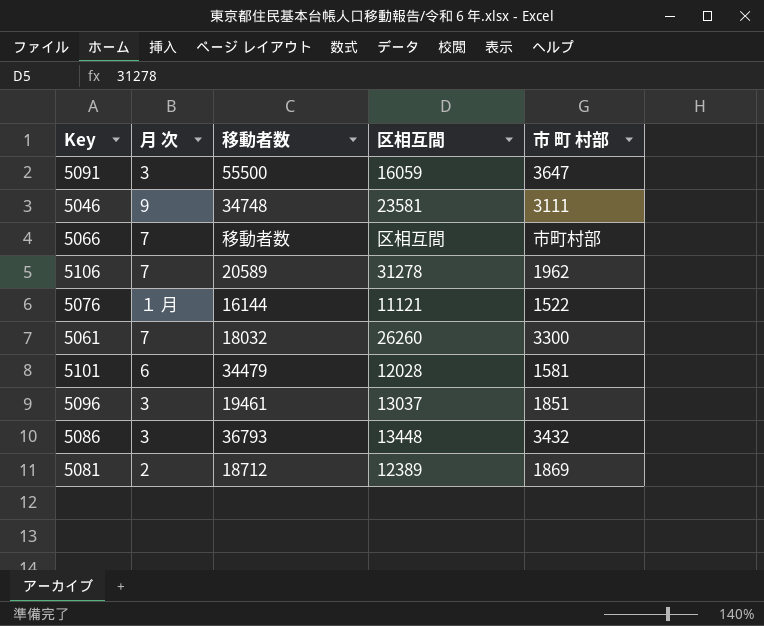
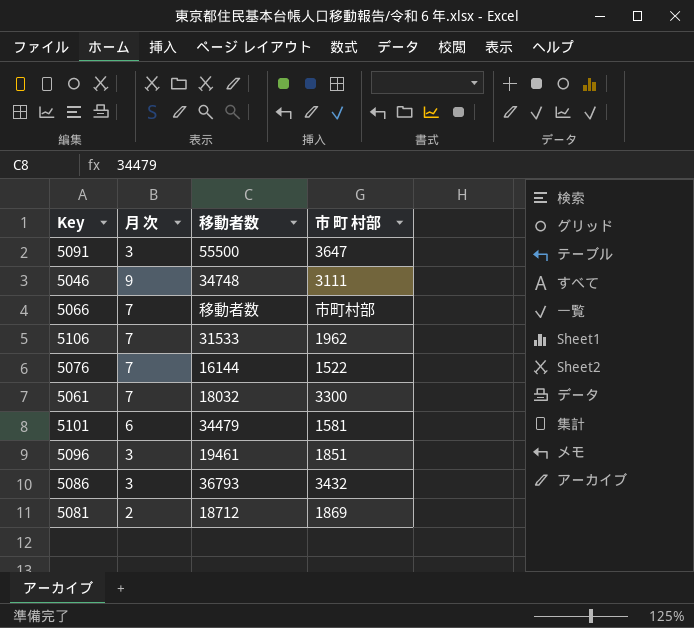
column 区相互間 | position: 4 -> none
5106 | 移動者数: 20589 -> 31533
5076 | 月 次: １ 月 -> 7

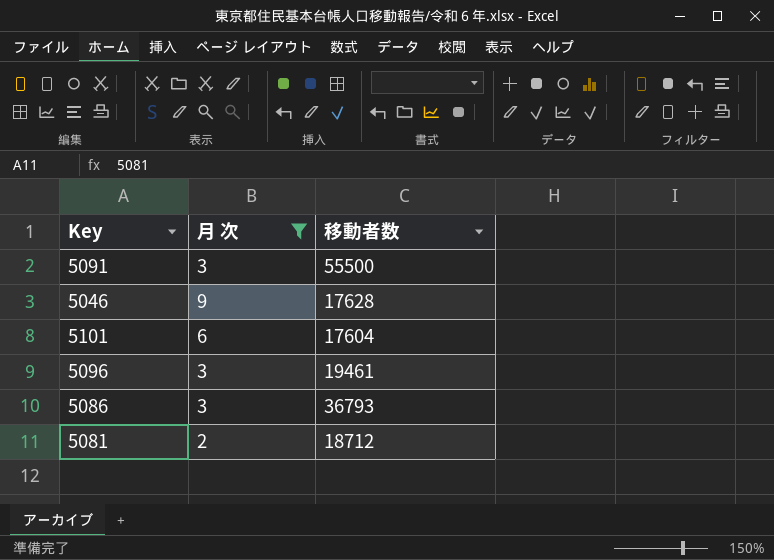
filter: none -> 月 次 != 7
column 市 町 村部 | position: 4 -> none
5046 | 移動者数: 34748 -> 17628
5101 | 移動者数: 34479 -> 17604

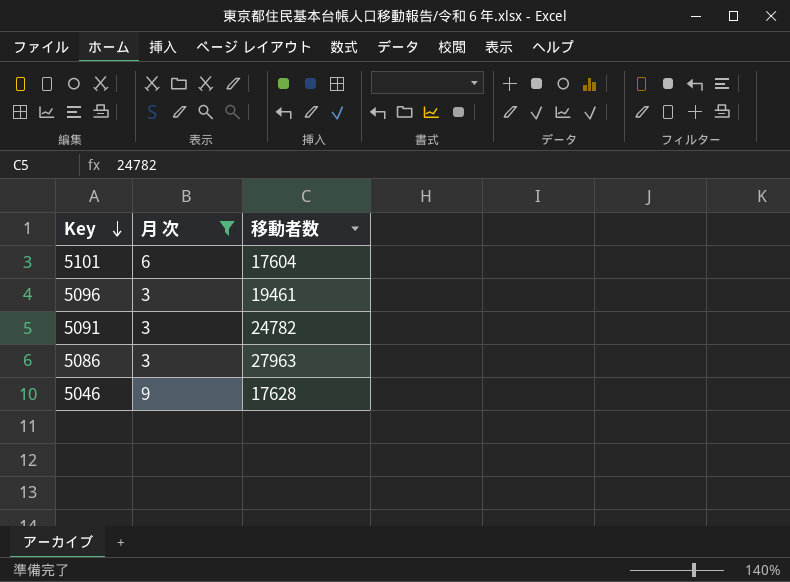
row order: none -> Key descending
row 5081: 2 | 18712 -> none
5091 | 移動者数: 55500 -> 24782
5086 | 移動者数: 36793 -> 27963

